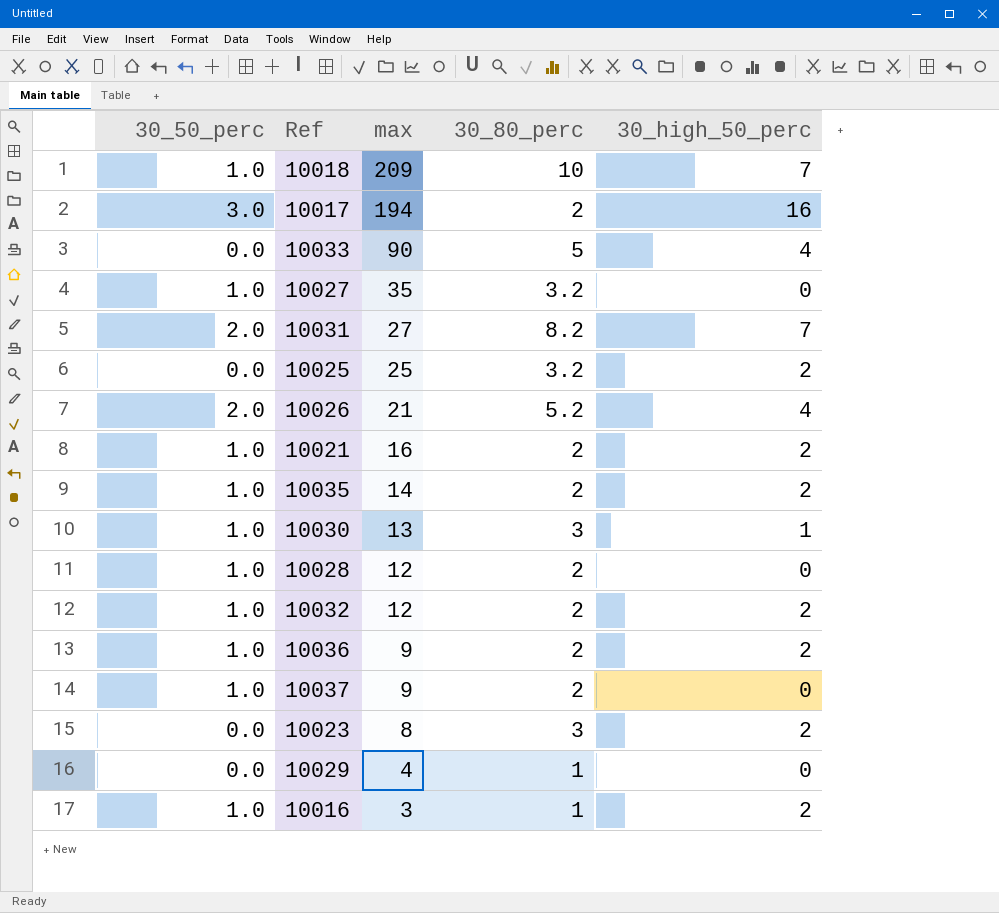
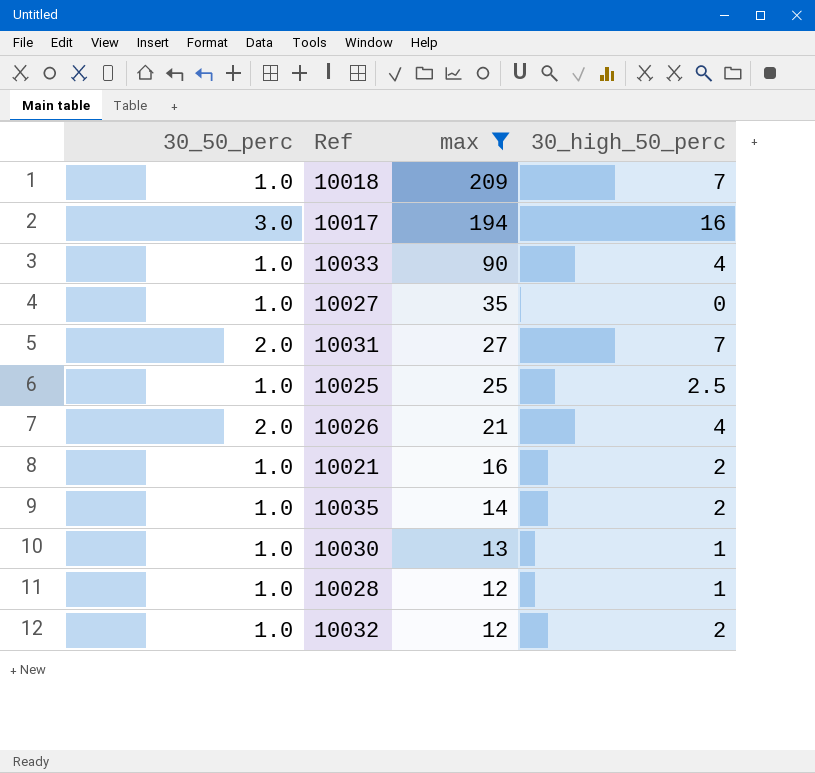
filter: none -> max >= 12
column 30_80_perc | position: 4 -> none
10033 | 30_50_perc: 0.0 -> 1.0
10025 | 30_50_perc: 0.0 -> 1.0
10025 | 30_high_50_perc: 2 -> 2.5
10028 | 30_high_50_perc: 0 -> 1

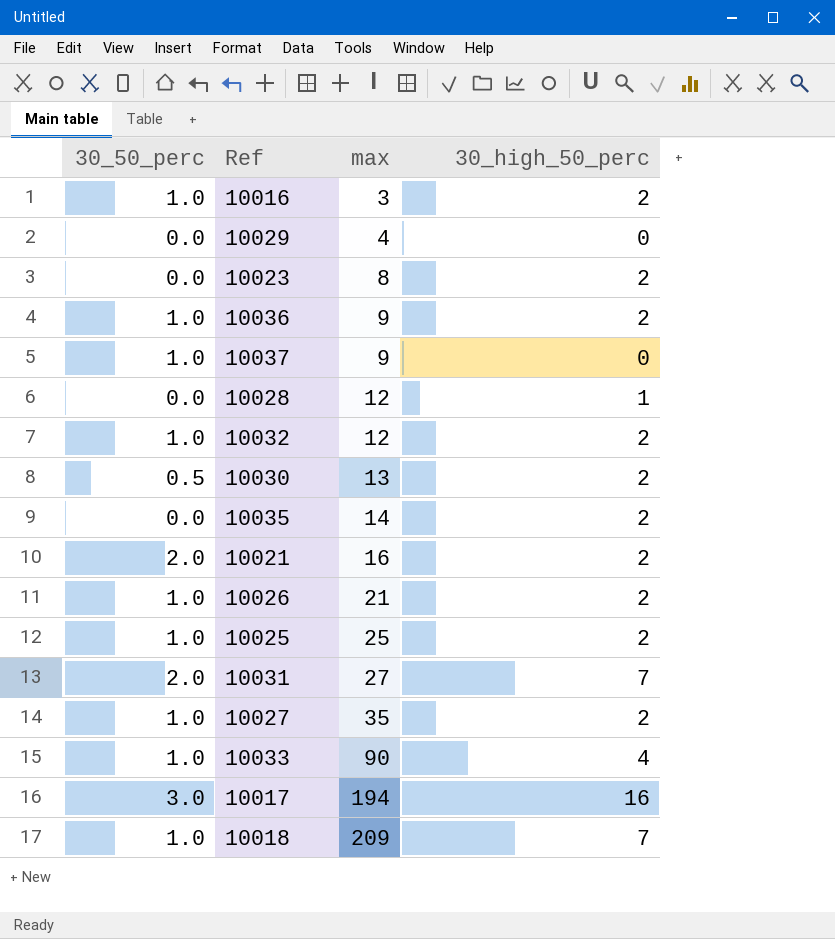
filter: max >= 12 -> none
row order: max descending -> max ascending
10028 | 30_50_perc: 1.0 -> 0.0
10030 | 30_50_perc: 1.0 -> 0.5
10030 | 30_high_50_perc: 1 -> 2
10035 | 30_50_perc: 1.0 -> 0.0
10021 | 30_50_perc: 1.0 -> 2.0
10026 | 30_50_perc: 2.0 -> 1.0
10026 | 30_high_50_perc: 4 -> 2
10025 | 30_high_50_perc: 2.5 -> 2
10027 | 30_high_50_perc: 0 -> 2

